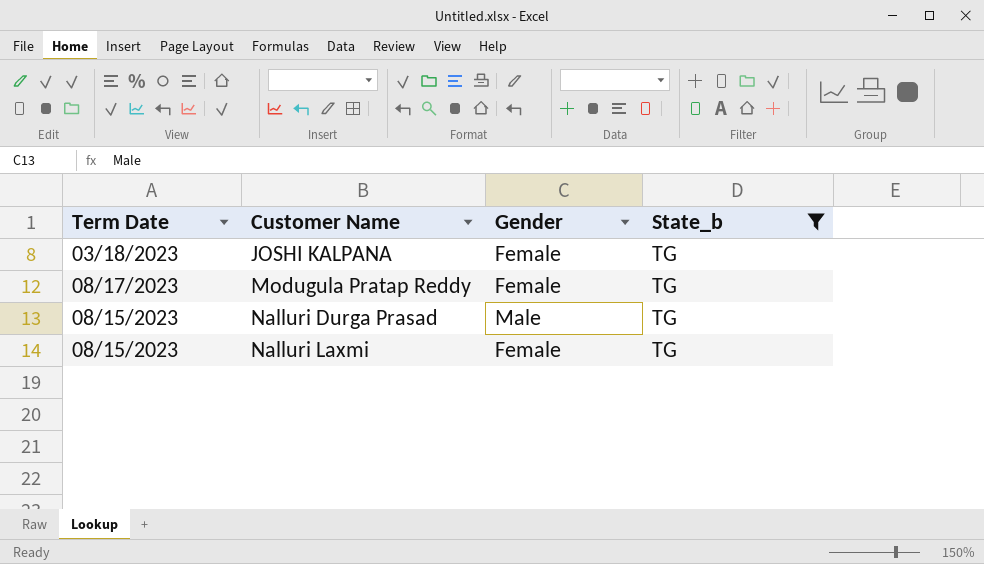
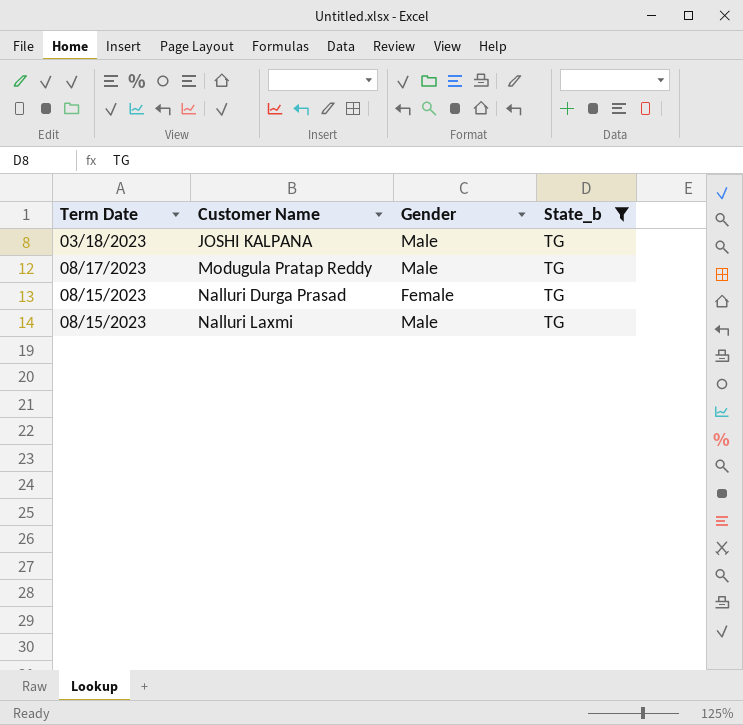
JOSHI KALPANA | Gender: Female -> Male
Modugula Pratap Reddy | Gender: Female -> Male
Nalluri Durga Prasad | Gender: Male -> Female
Nalluri Laxmi | Gender: Female -> Male

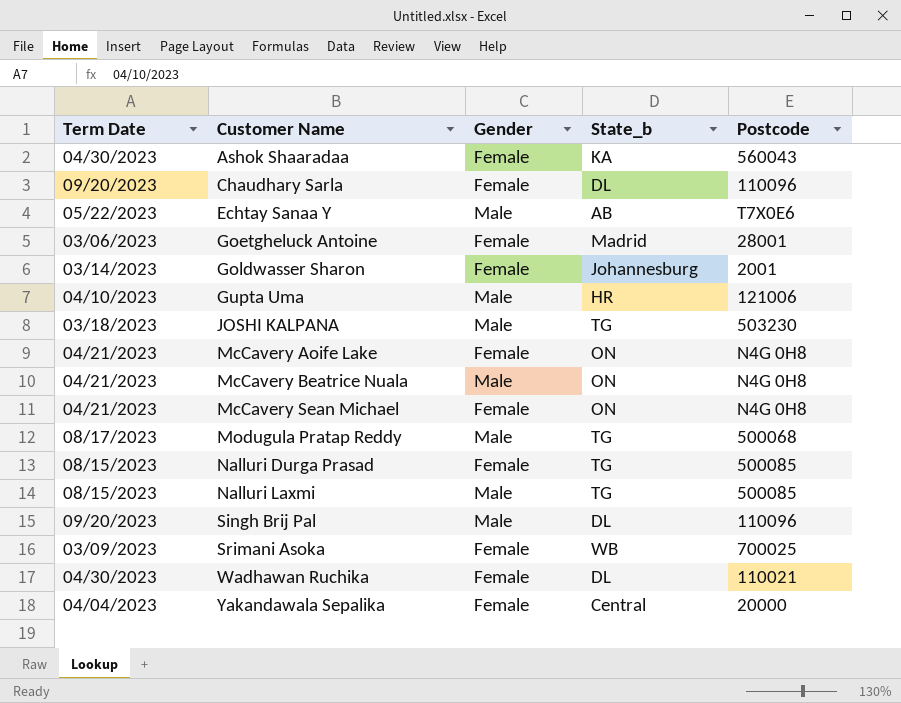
filter: State_b = TG -> none
column Postcode | position: none -> 5

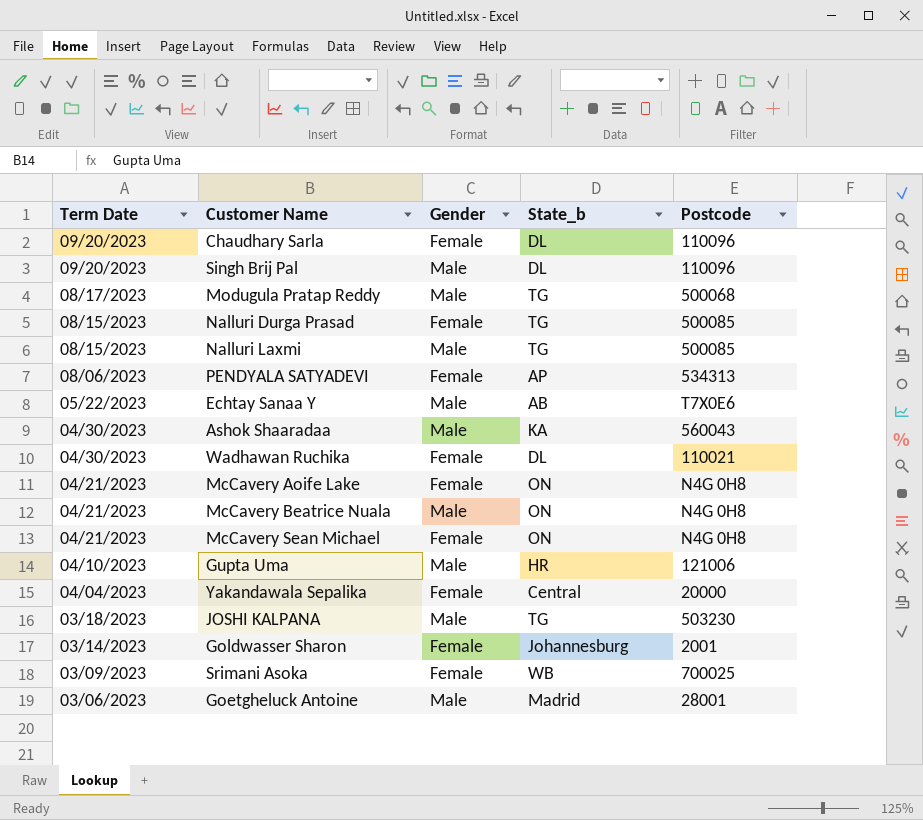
row order: Customer Name ascending -> Term Date descending
row PENDYALA SATYADEVI: none -> 08/06/2023 | Female | AP | 534313
Ashok Shaaradaa | Gender: Female -> Male
Goetgheluck Antoine | Gender: Female -> Male

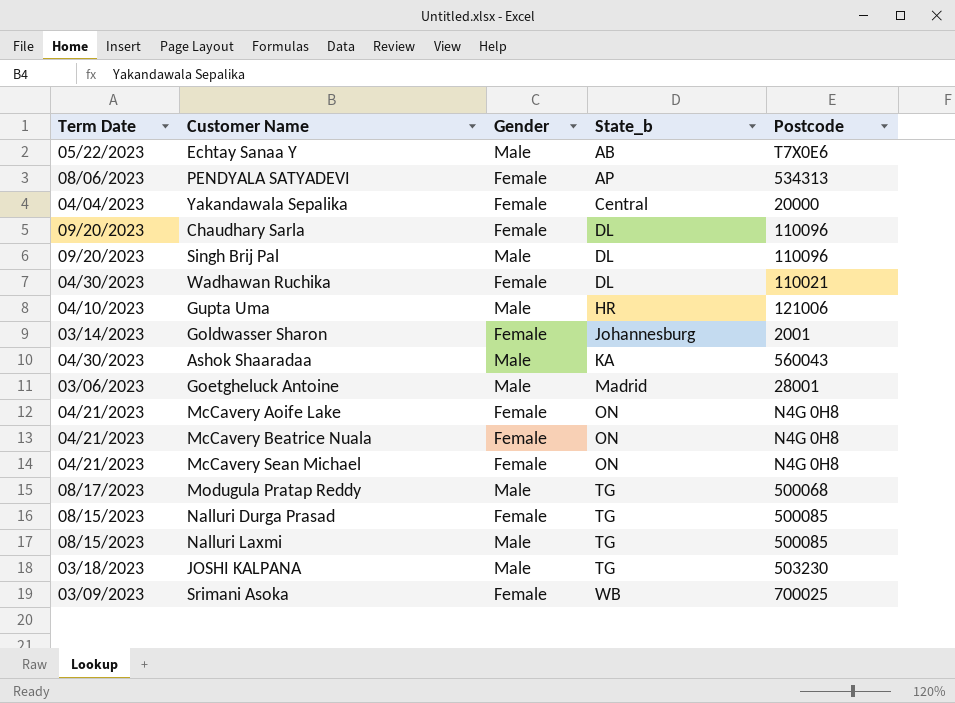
row order: Term Date descending -> State_b ascending
McCavery Beatrice Nuala | Gender: Male -> Female

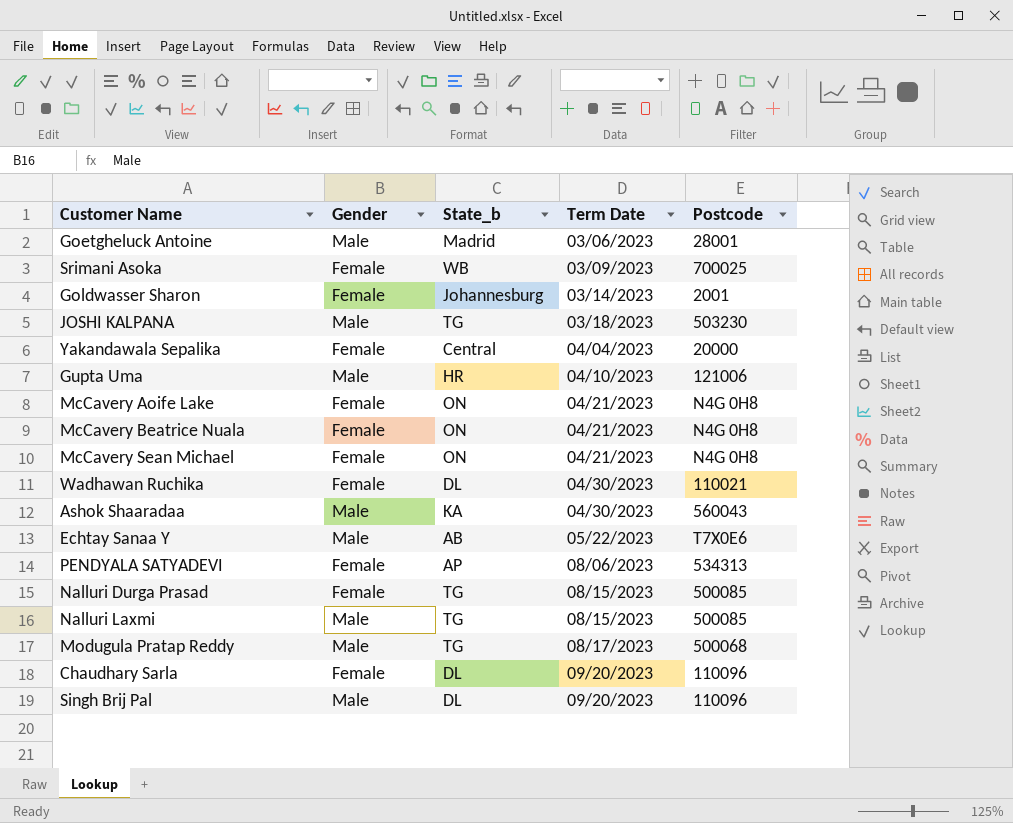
row order: State_b ascending -> Term Date ascending
column Term Date | position: 1 -> 4

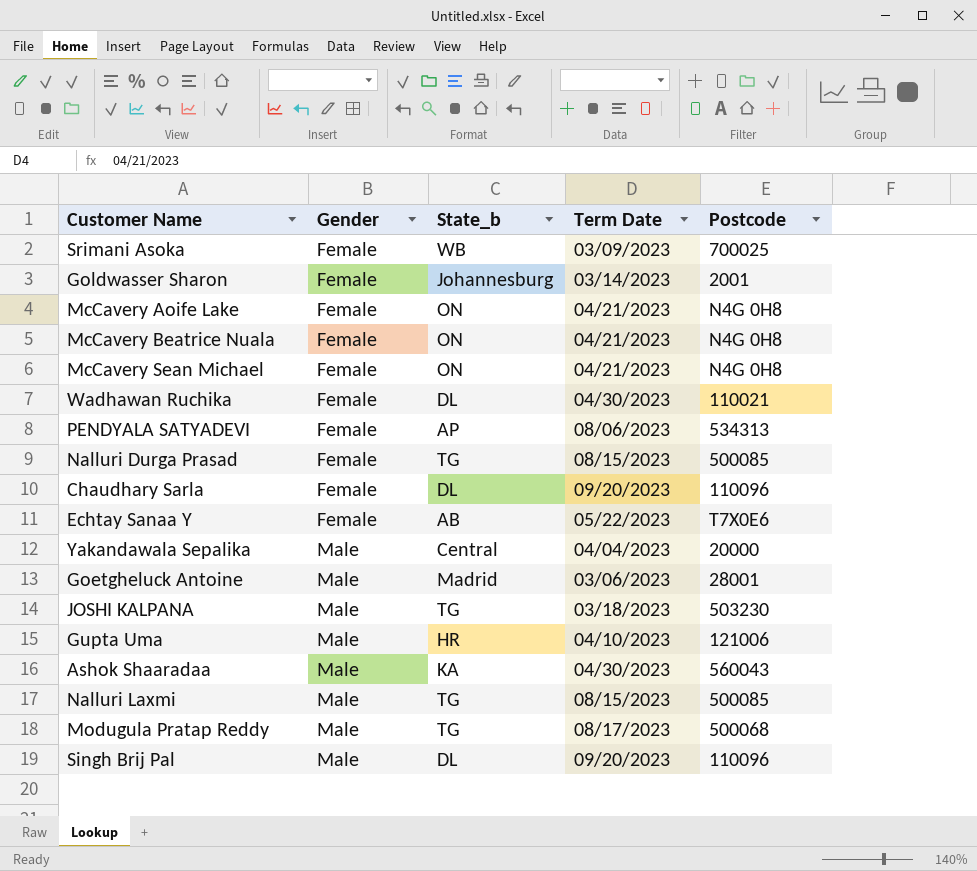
row order: Term Date ascending -> Gender ascending
Echtay Sanaa Y | Gender: Male -> Female
Yakandawala Sepalika | Gender: Female -> Male

